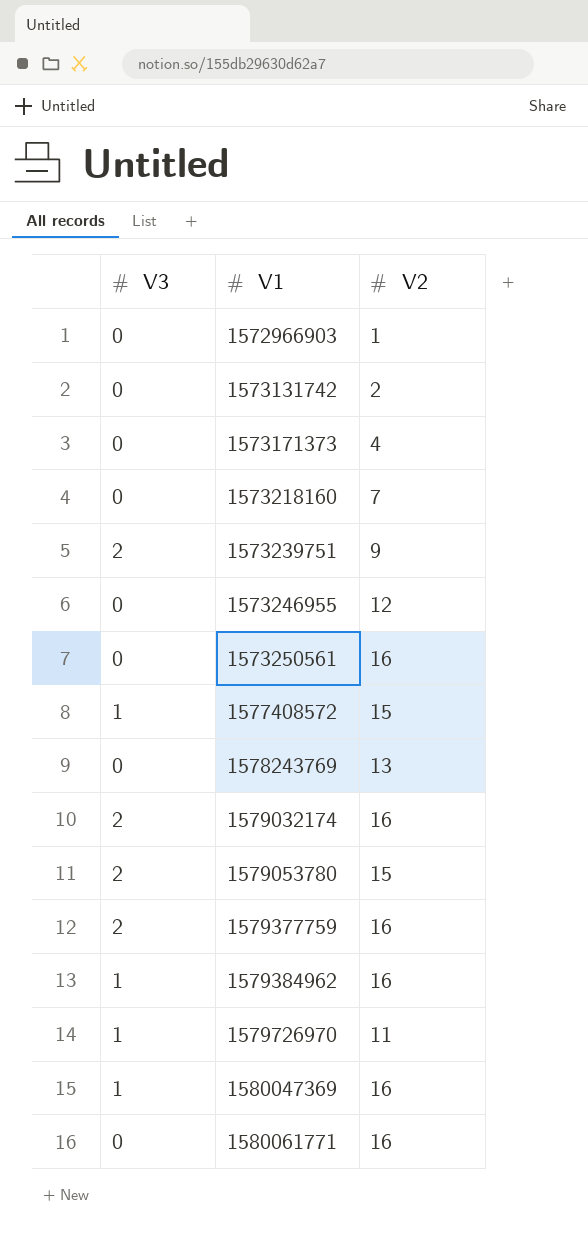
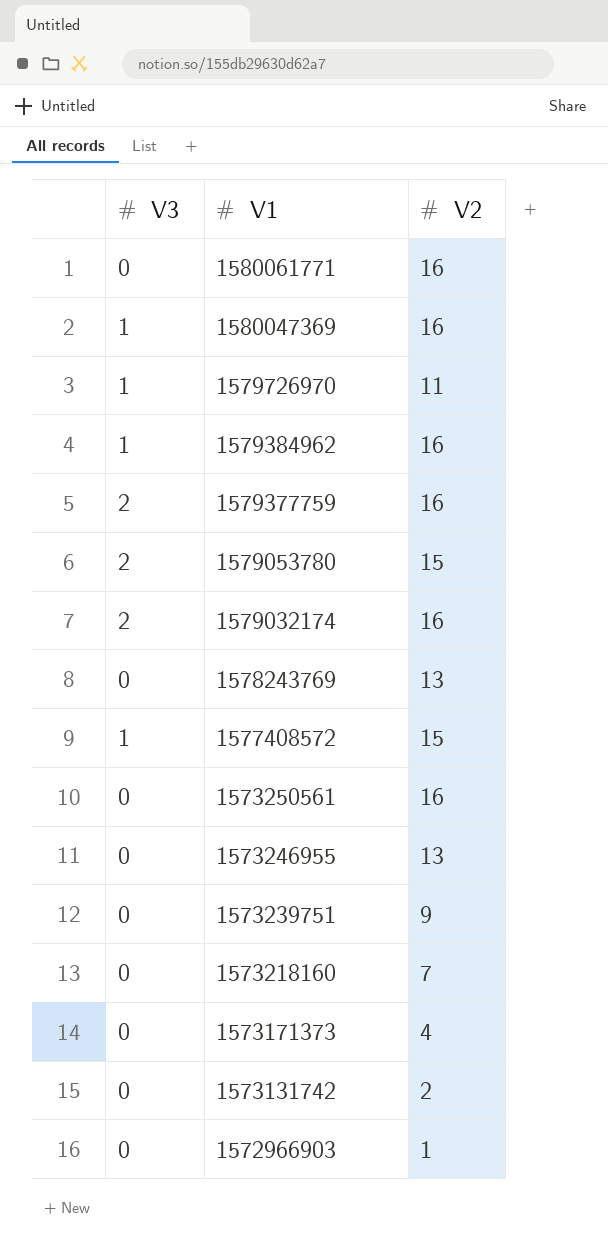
row order: V1 ascending -> V1 descending
1573246955 | V2: 12 -> 13
1573239751 | V3: 2 -> 0

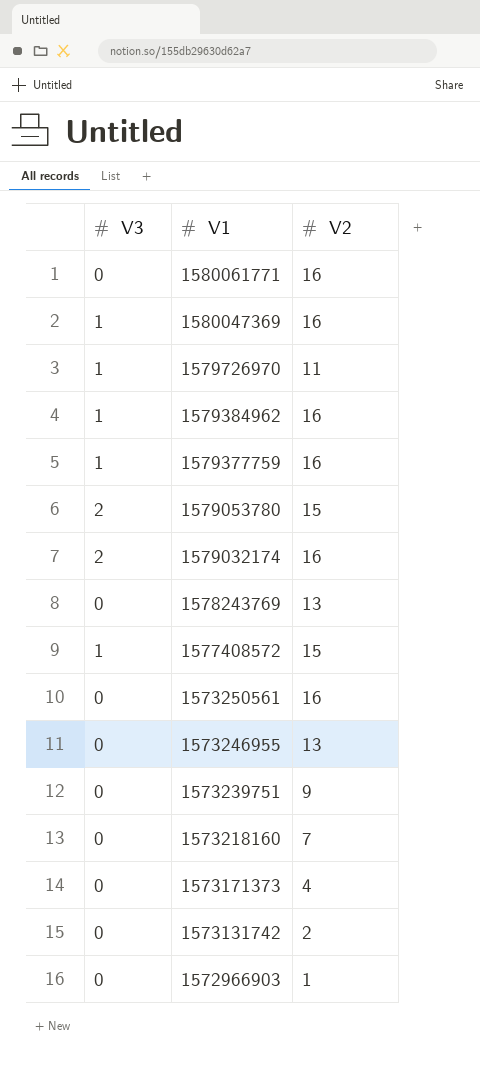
1579377759 | V3: 2 -> 1

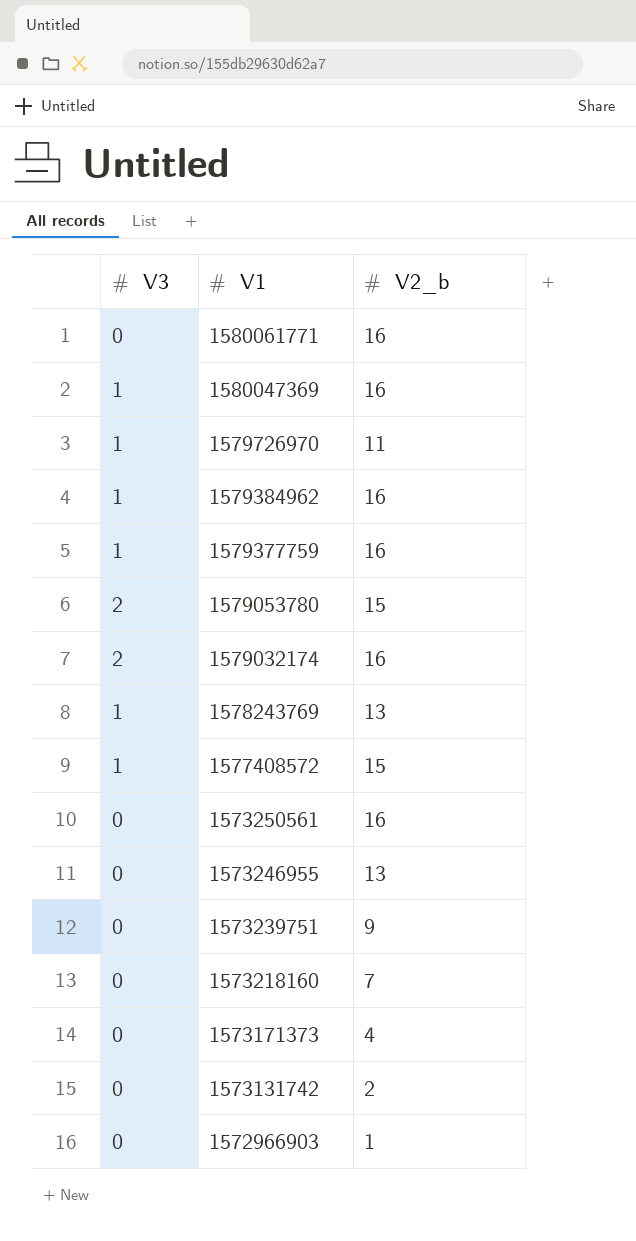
column name: V2 -> V2_b
1578243769 | V3: 0 -> 1

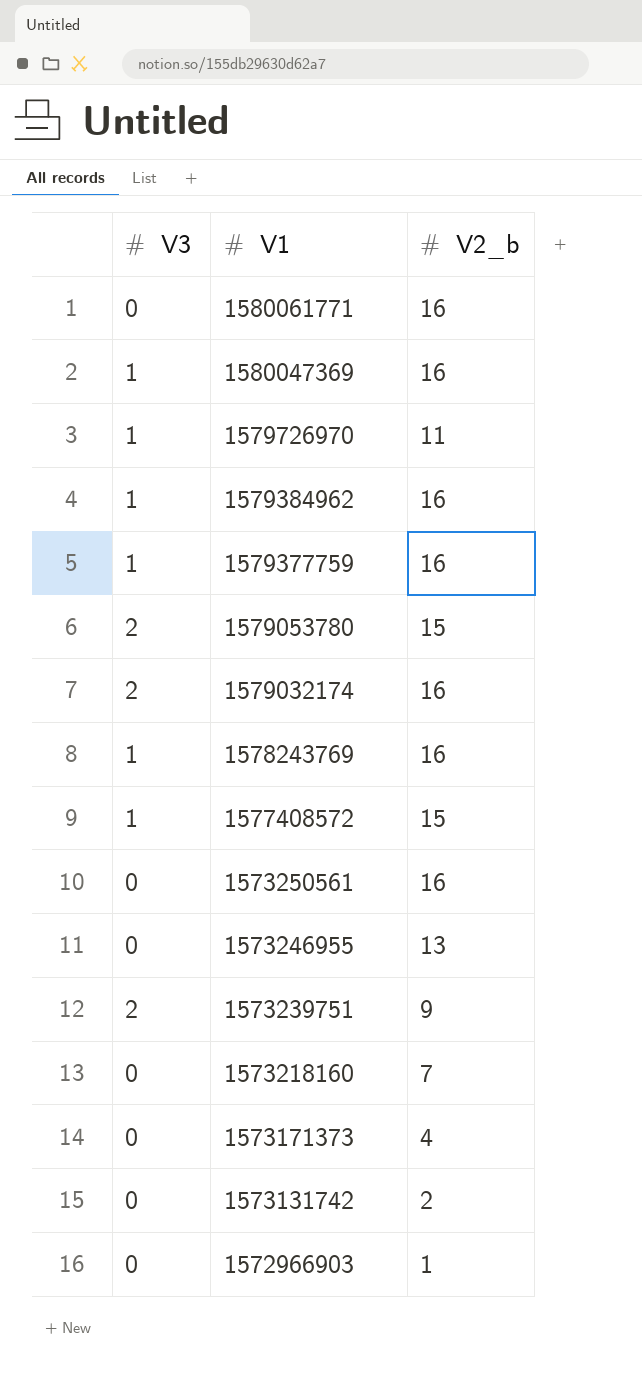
1578243769 | V2_b: 13 -> 16
1573239751 | V3: 0 -> 2

